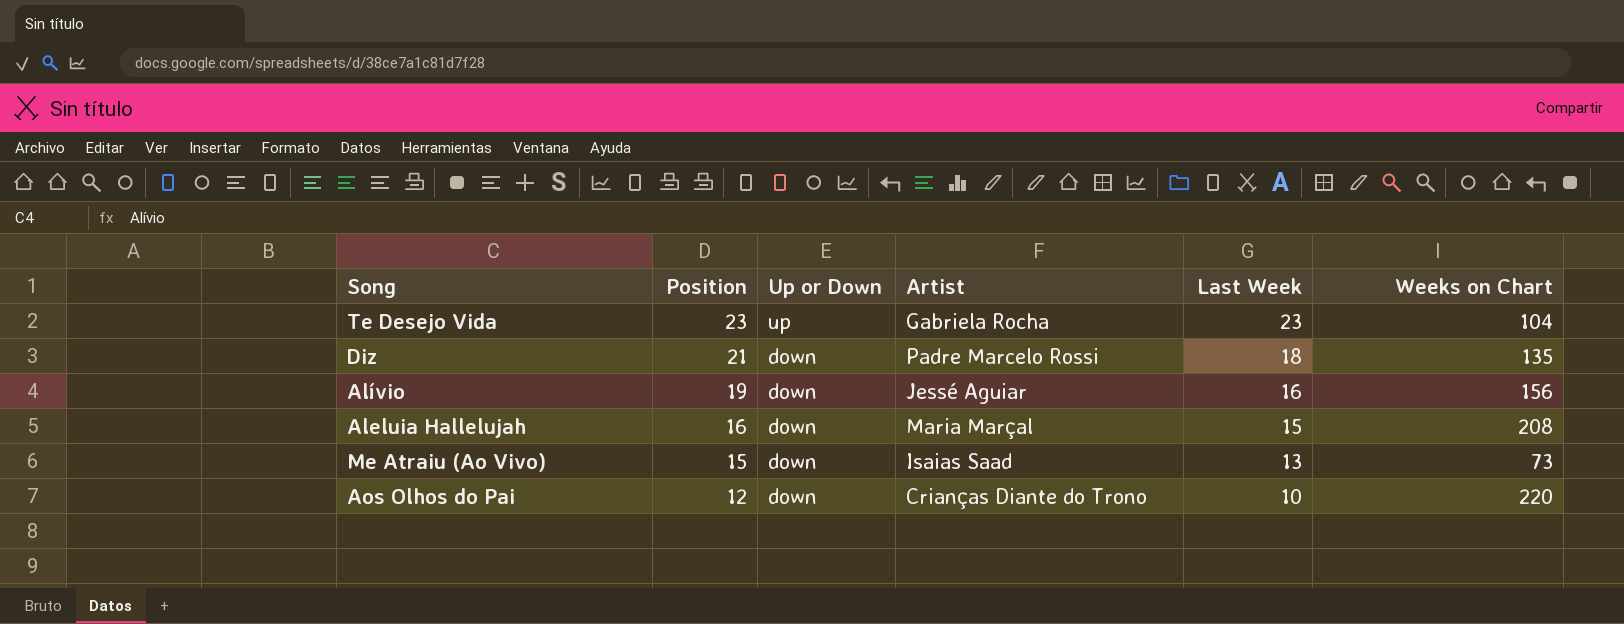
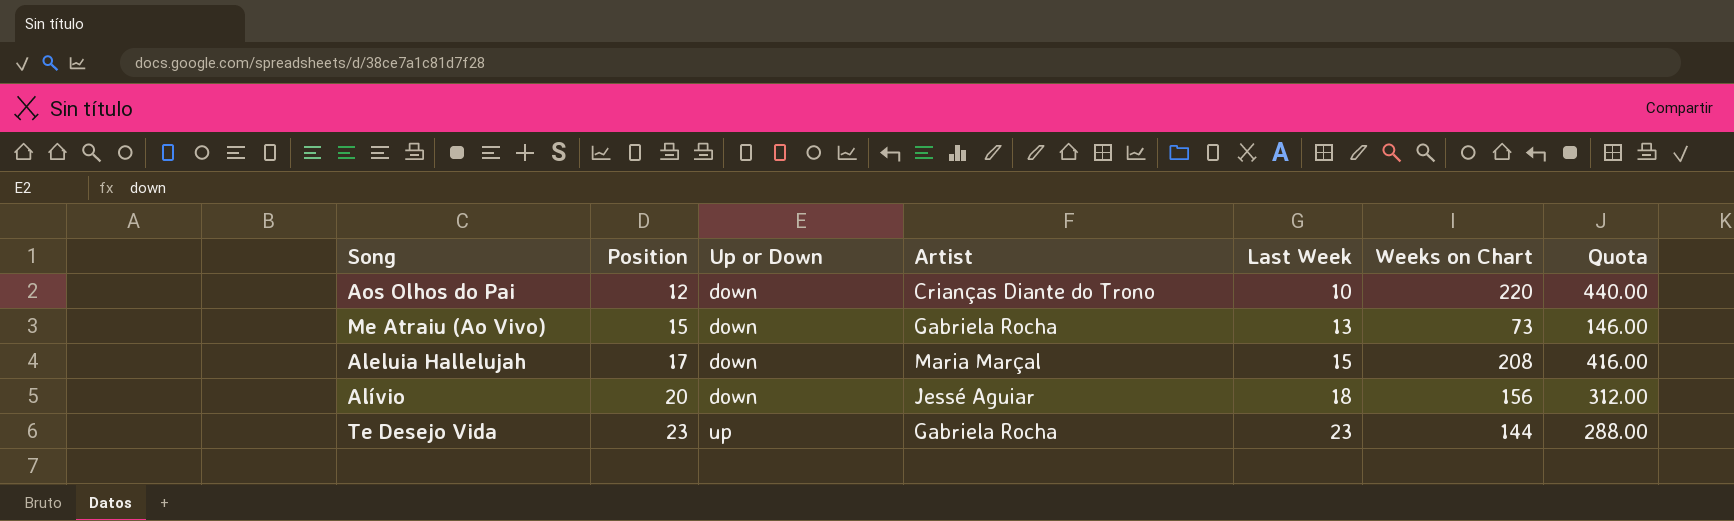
row order: Position descending -> Position ascending
column Quota | formula: none -> [Weeks on Chart] * 2
row Diz: 21 | down | Padre Marcelo Rossi | 18 | 135 -> none
Me Atraiu (Ao Vivo) | Artist: Isaias Saad -> Gabriela Rocha
Aleluia Hallelujah | Position: 16 -> 17
Alívio | Position: 19 -> 20
Alívio | Last Week: 16 -> 18
Te Desejo Vida | Weeks on Chart: 104 -> 144

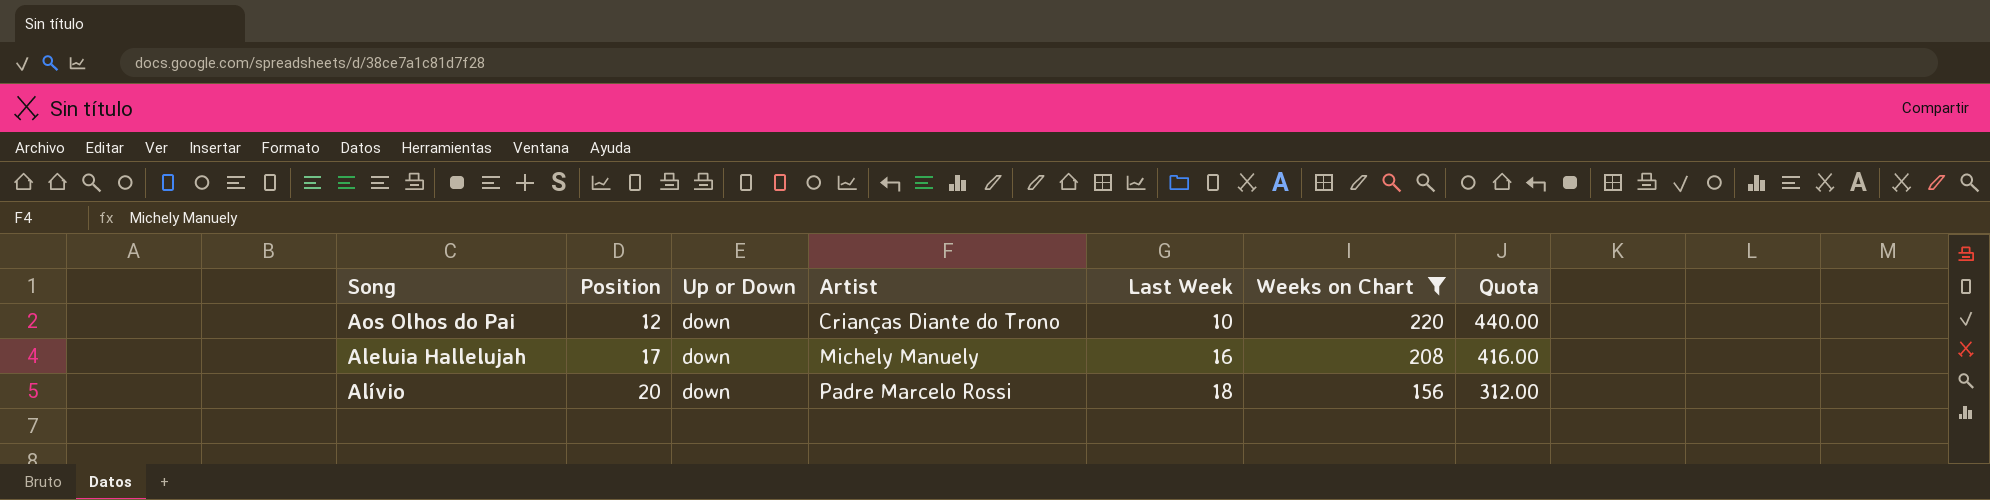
filter: none -> Weeks on Chart >= 156
Aleluia Hallelujah | Artist: Maria Marçal -> Michely Manuely
Aleluia Hallelujah | Last Week: 15 -> 16
Alívio | Artist: Jessé Aguiar -> Padre Marcelo Rossi

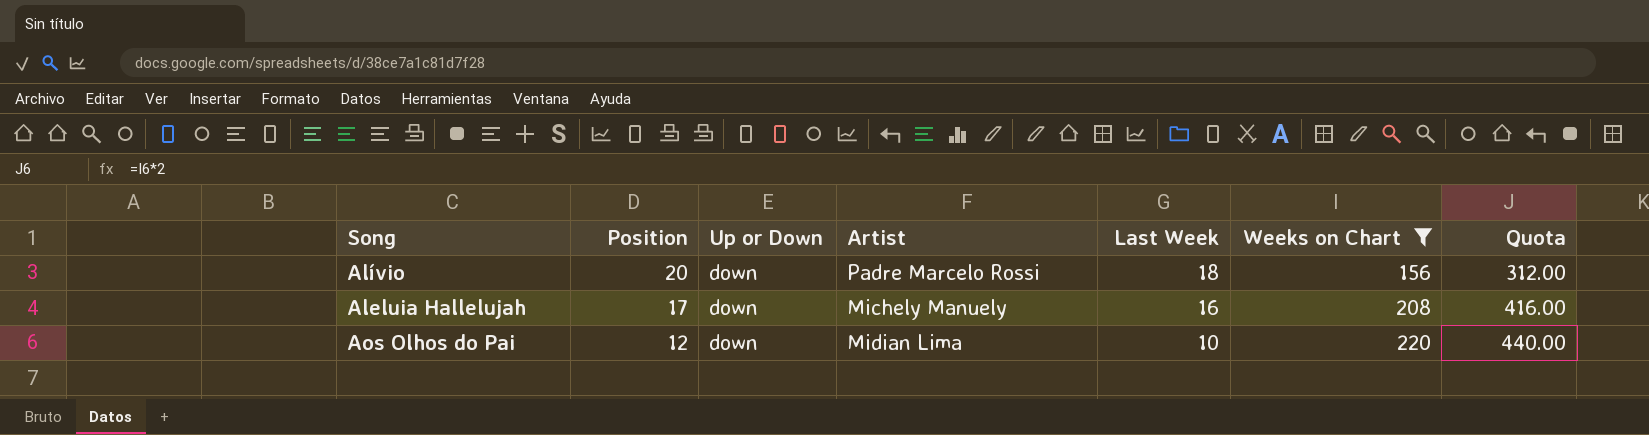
row order: Position ascending -> Position descending
Aos Olhos do Pai | Artist: Crianças Diante do Trono -> Midian Lima

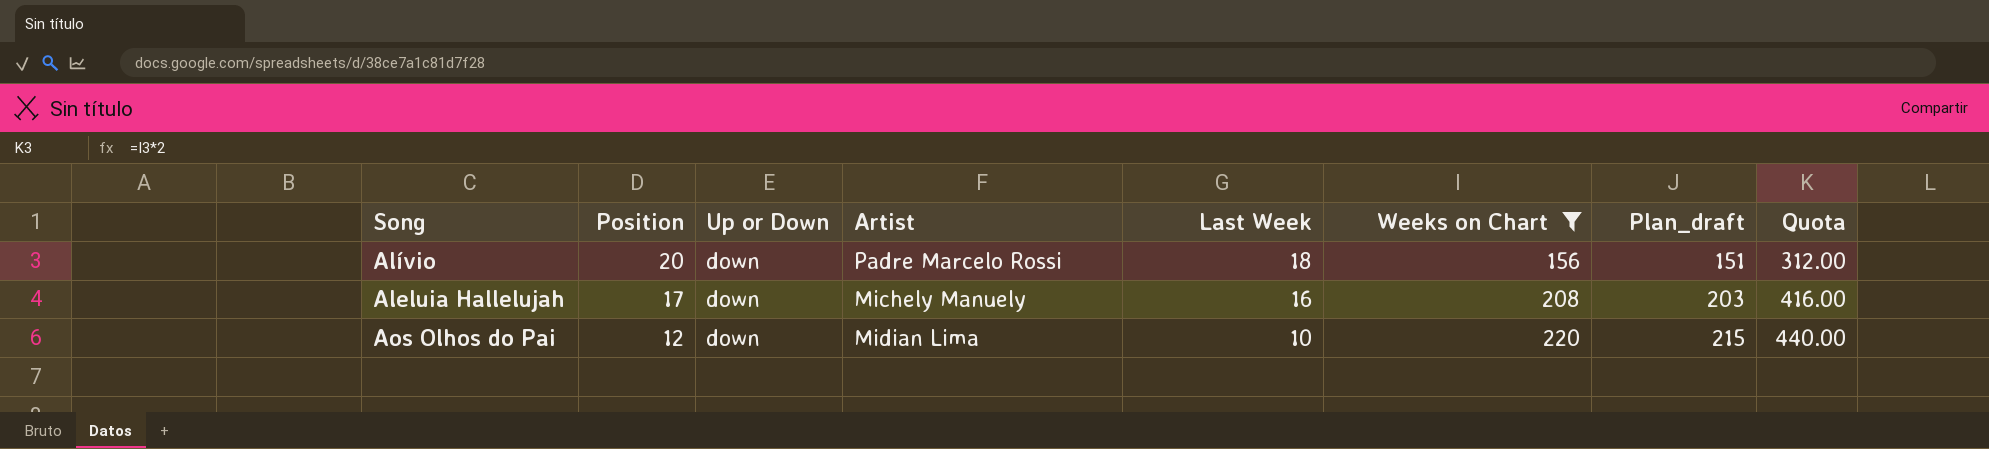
column Plan_draft | formula: none -> [Weeks on Chart] - 5

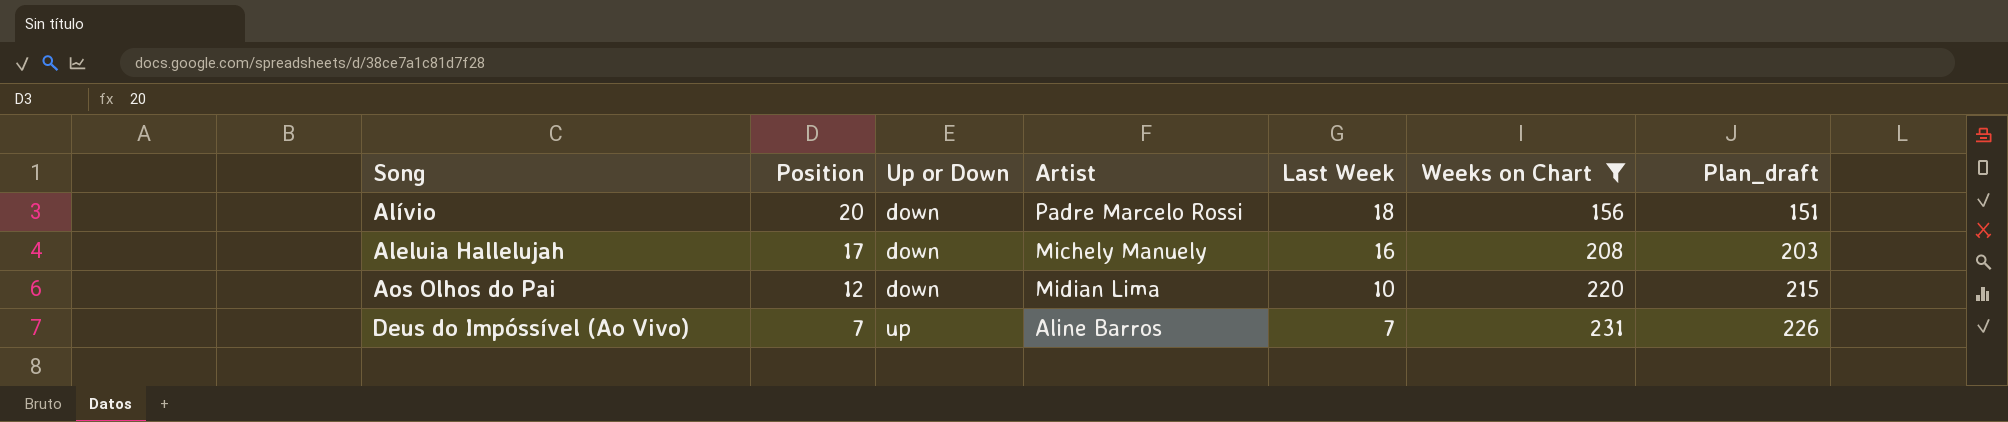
column Quota | formula: [Weeks on Chart] * 2 -> none
row Deus do Impóssível (Ao Vivo): none -> 7 | up | Aline Barros | 7 | 231 | 226

